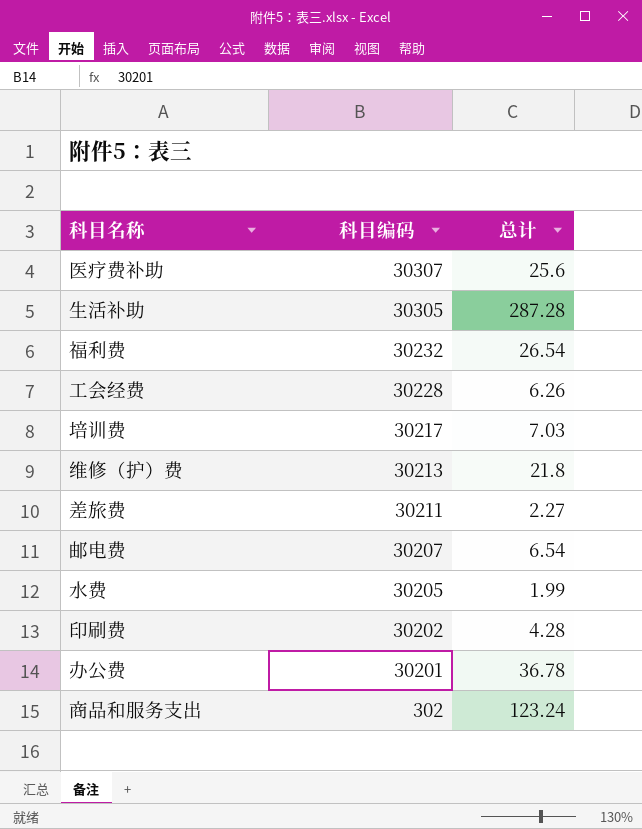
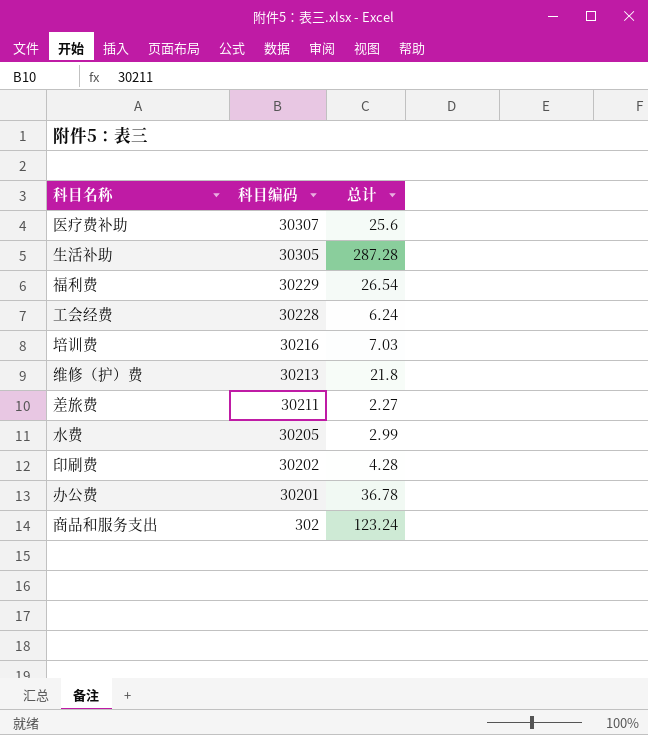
row 邮电费: 30207 | 6.54 -> none
福利费 | 科目编码: 30232 -> 30229
工会经费 | 总计: 6.26 -> 6.24
培训费 | 科目编码: 30217 -> 30216
水费 | 总计: 1.99 -> 2.99

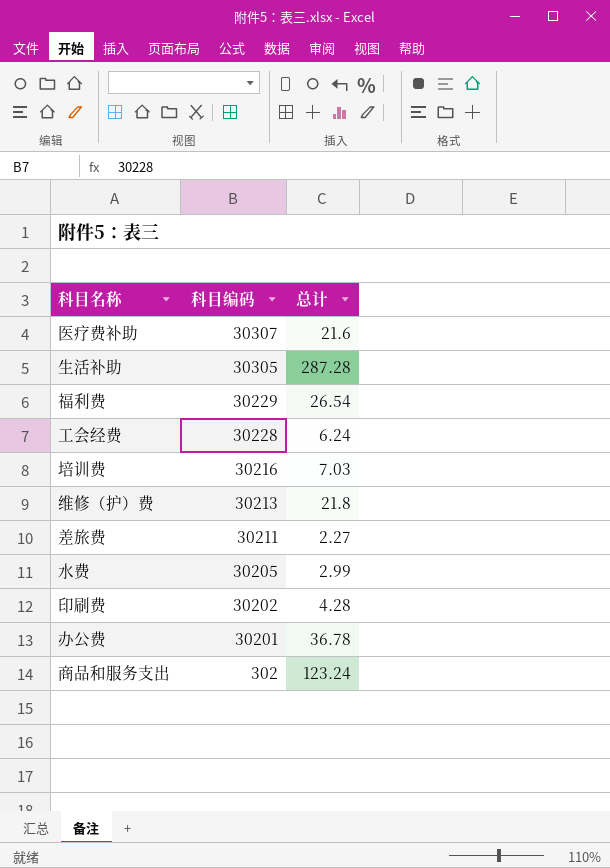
医疗费补助 | 总计: 25.6 -> 21.6

